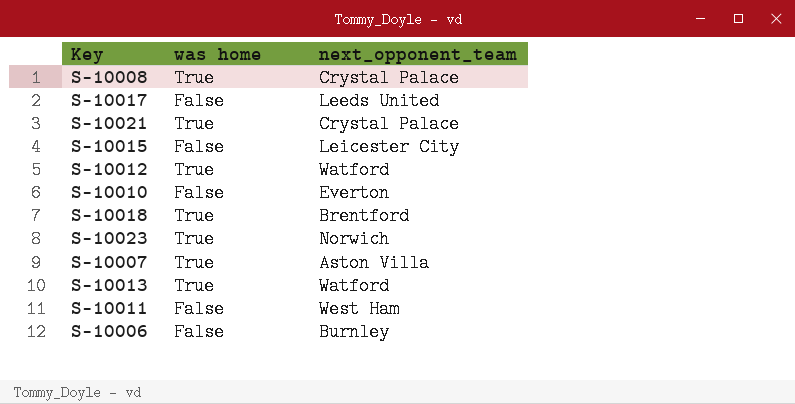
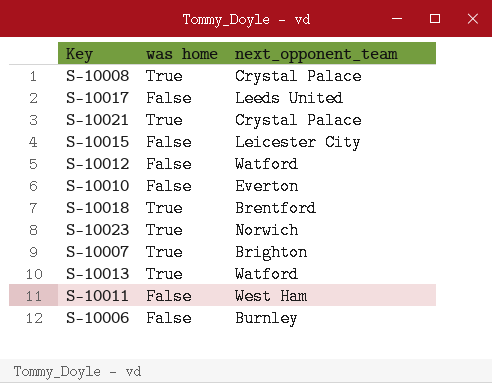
S-10012 | was home: True -> False
S-10007 | next_opponent_team: Aston Villa -> Brighton

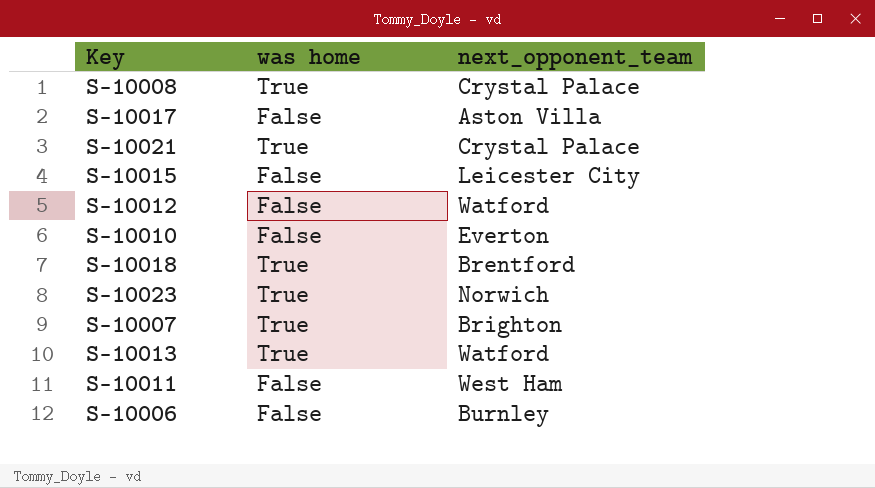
S-10017 | next_opponent_team: Leeds United -> Aston Villa

